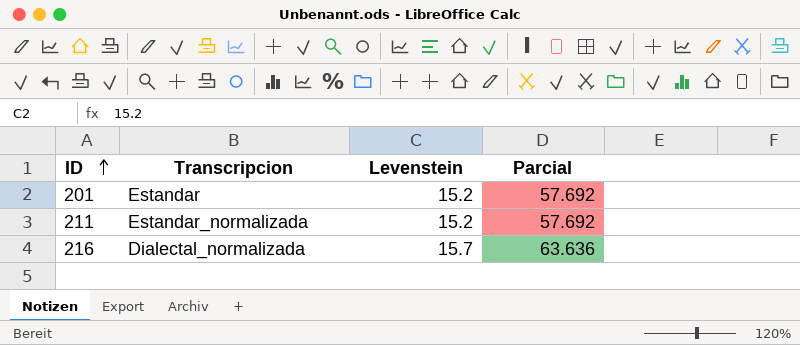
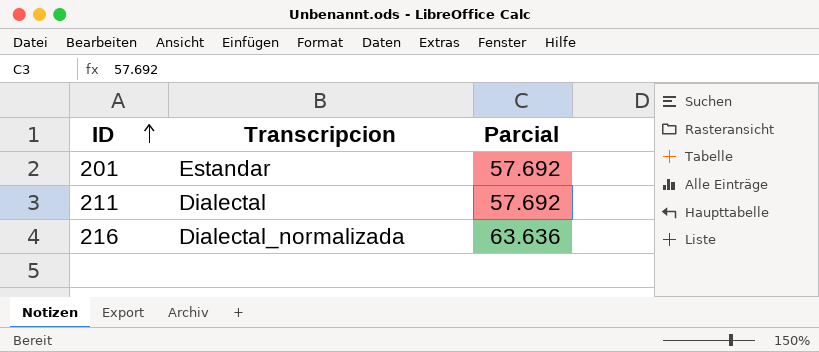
column Levenstein | position: 3 -> none
211 | Transcripcion: Estandar_normalizada -> Dialectal

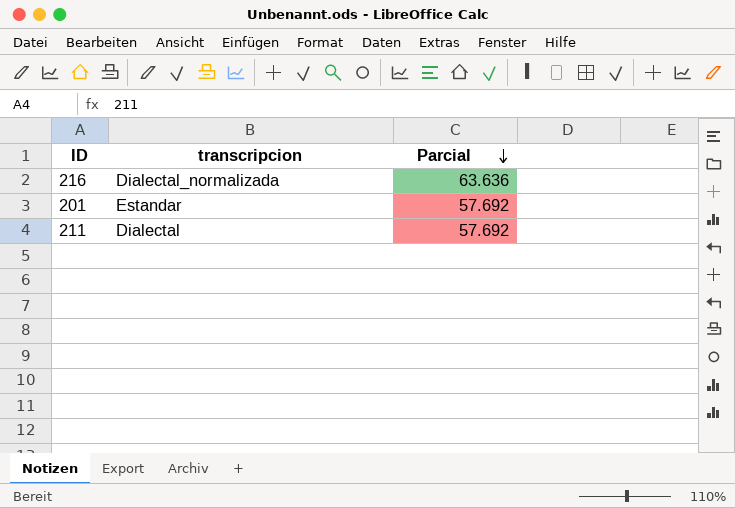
row order: ID ascending -> Parcial descending
column name: Transcripcion -> transcripcion

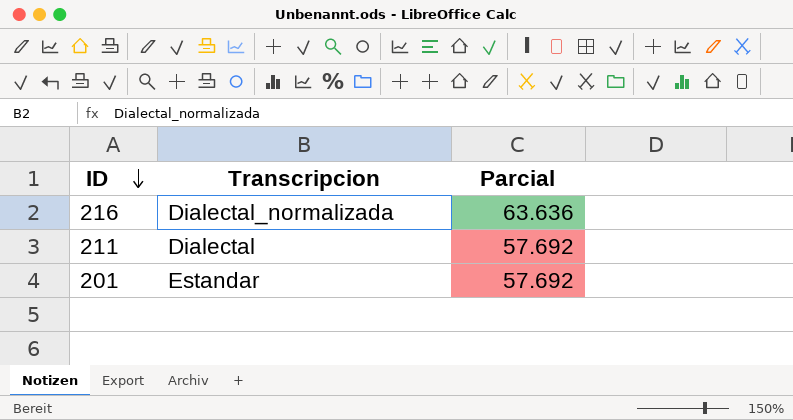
row order: Parcial descending -> ID descending
column name: transcripcion -> Transcripcion

